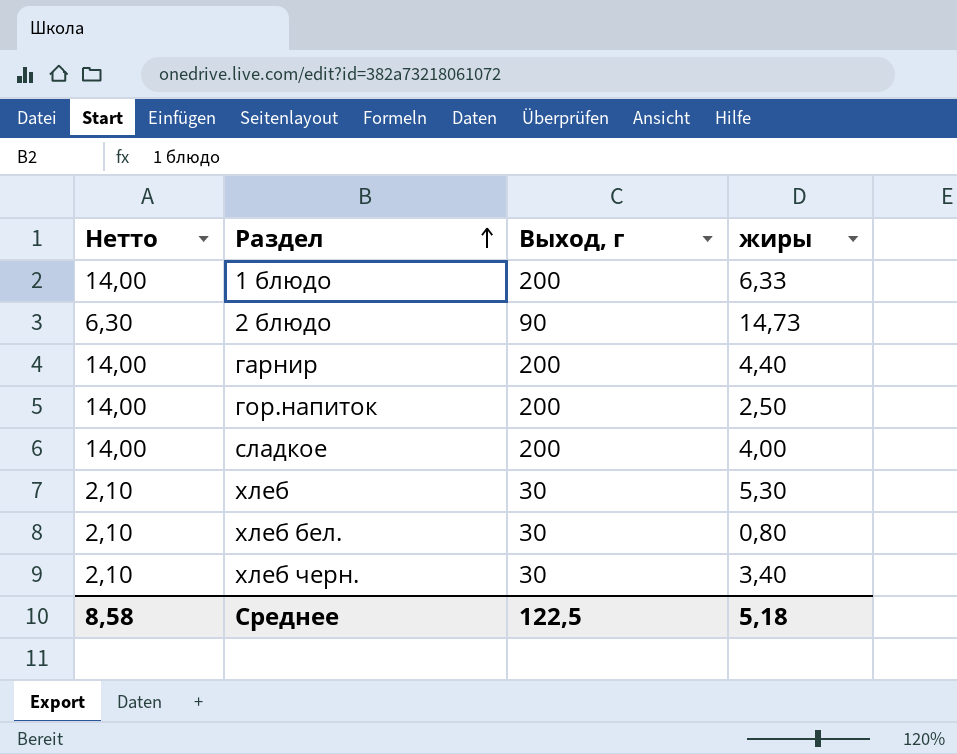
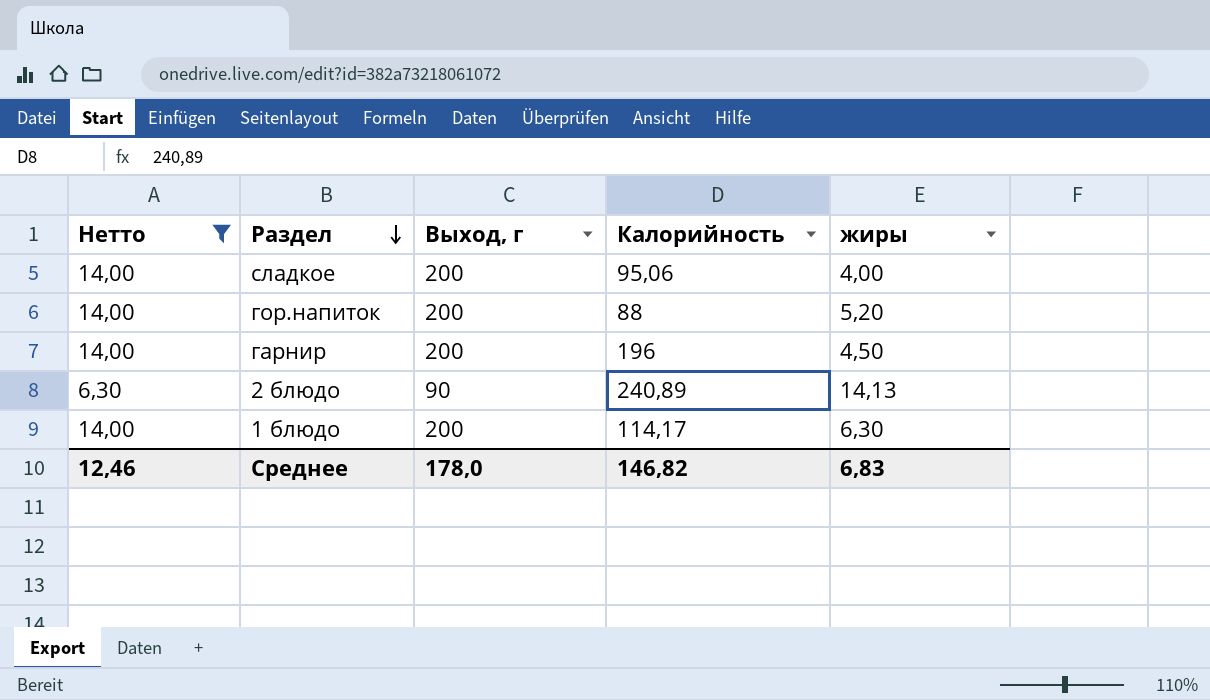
filter: none -> Нетто != 2,10
row order: Раздел ascending -> Раздел descending
column Калорийность | position: none -> 4
гор.напиток | жиры: 2,50 -> 5,20
гарнир | жиры: 4,40 -> 4,50
2 блюдо | жиры: 14,73 -> 14,13
1 блюдо | жиры: 6,33 -> 6,30
Среднее | Нетто: 8,58 -> 12,46
Среднее | Выход, г: 122,5 -> 178,0
Среднее | жиры: 5,18 -> 6,83

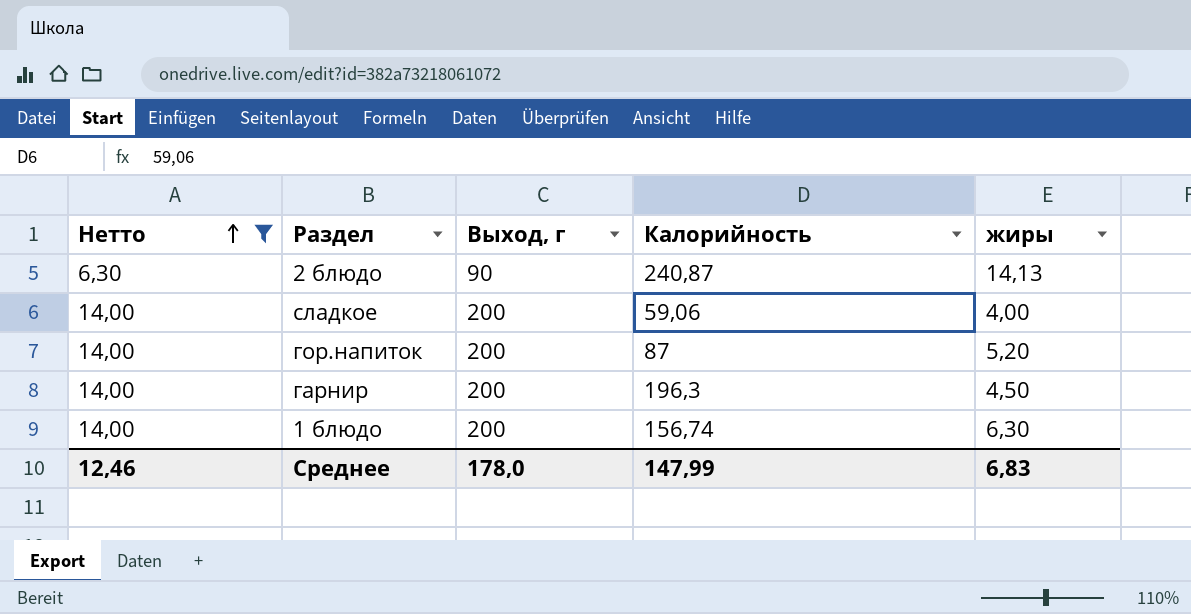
row order: Раздел descending -> Нетто ascending
2 блюдо | Калорийность: 240,89 -> 240,87
сладкое | Калорийность: 95,06 -> 59,06
гор.напиток | Калорийность: 88 -> 87
гарнир | Калорийность: 196 -> 196,3
1 блюдо | Калорийность: 114,17 -> 156,74
Среднее | Калорийность: 146,82 -> 147,99

